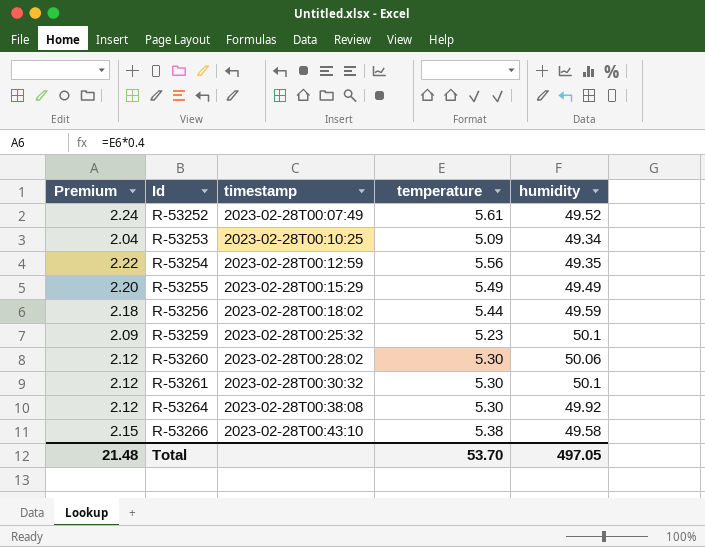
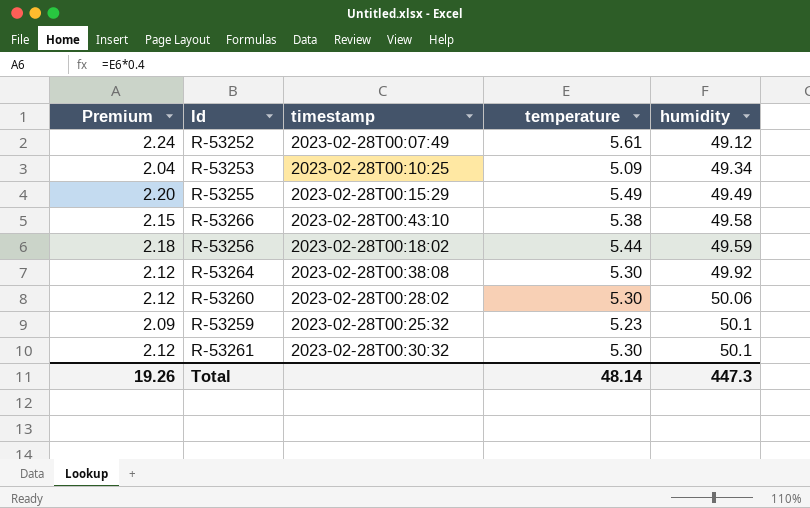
row order: Id ascending -> humidity ascending
row R-53254: 2.22 | 2023-02-28T00:12:59 | 5.56 | 49.35 -> none
R-53252 | humidity: 49.52 -> 49.12
Total | Premium: 21.48 -> 19.26
Total | temperature: 53.70 -> 48.14
Total | humidity: 497.05 -> 447.3

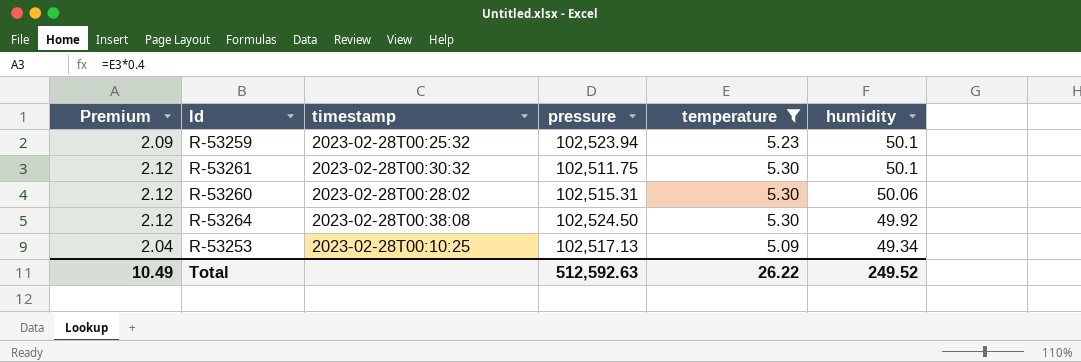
filter: none -> temperature <= 5.30
row order: humidity ascending -> humidity descending
column pressure | position: none -> 4
Total | Premium: 19.26 -> 10.49
Total | temperature: 48.14 -> 26.22
Total | humidity: 447.3 -> 249.52

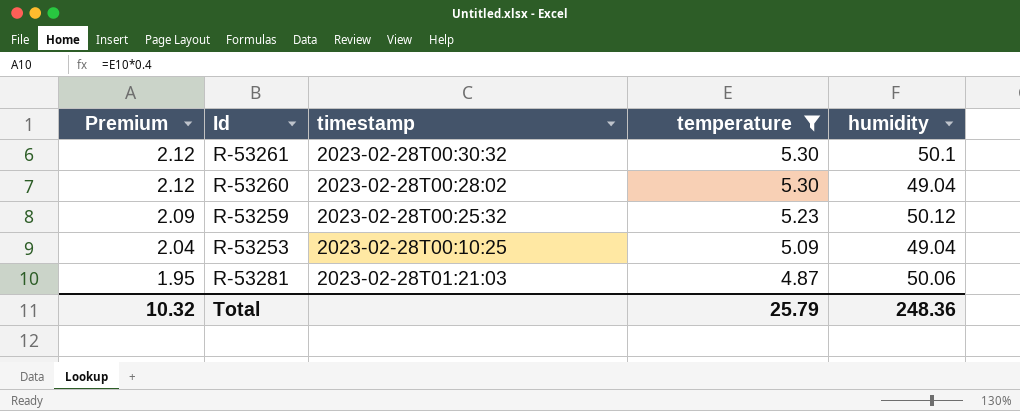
row order: humidity descending -> Premium descending
column pressure | position: 4 -> none
row R-53264: 2.12 | 2023-02-28T00:38:08 | 102,524.50 | 5.30 | 49.92 -> none
R-53260 | humidity: 50.06 -> 49.04
R-53259 | humidity: 50.1 -> 50.12
R-53253 | humidity: 49.34 -> 49.04
row R-53281: none -> 1.95 | 2023-02-28T01:21:03 | 4.87 | 50.06
Total | Premium: 10.49 -> 10.32
Total | temperature: 26.22 -> 25.79
Total | humidity: 249.52 -> 248.36

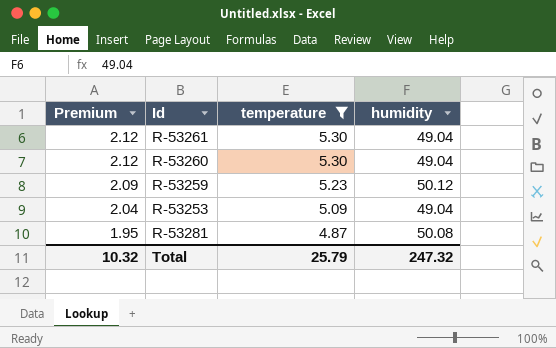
column timestamp | position: 3 -> none
R-53261 | humidity: 50.1 -> 49.04
R-53281 | humidity: 50.06 -> 50.08
Total | humidity: 248.36 -> 247.32

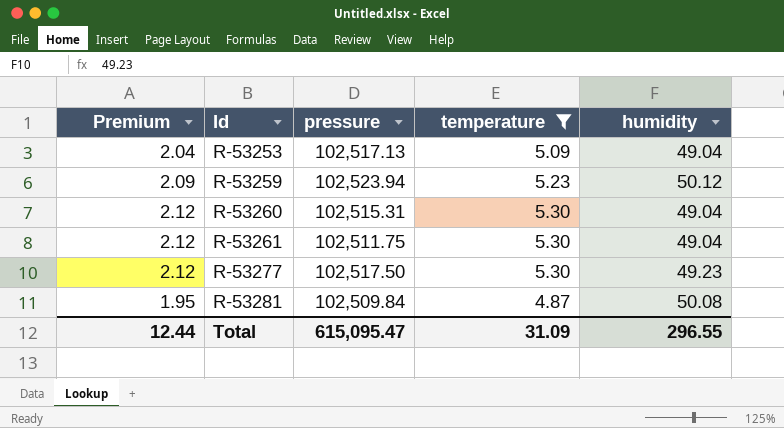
row order: Premium descending -> Id ascending
column pressure | position: none -> 3
row R-53277: none -> 2.12 | 102,517.50 | 5.30 | 49.23
Total | Premium: 10.32 -> 12.44
Total | temperature: 25.79 -> 31.09
Total | humidity: 247.32 -> 296.55

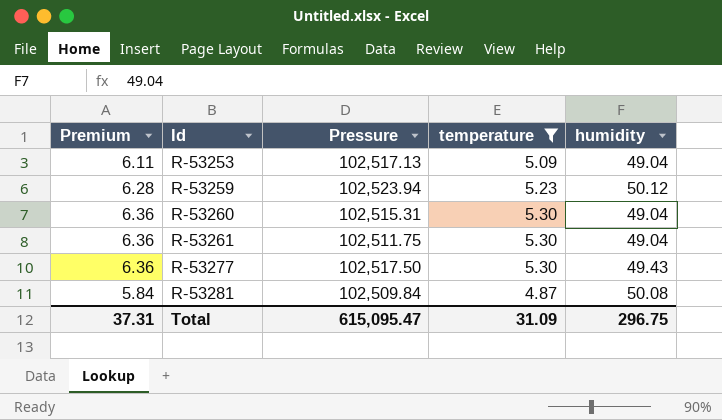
column Premium | formula: [temperature] * 0.4 -> [temperature] * 1.2
column name: pressure -> Pressure
R-53277 | humidity: 49.23 -> 49.43
Total | Premium: 12.44 -> 37.31
Total | humidity: 296.55 -> 296.75

